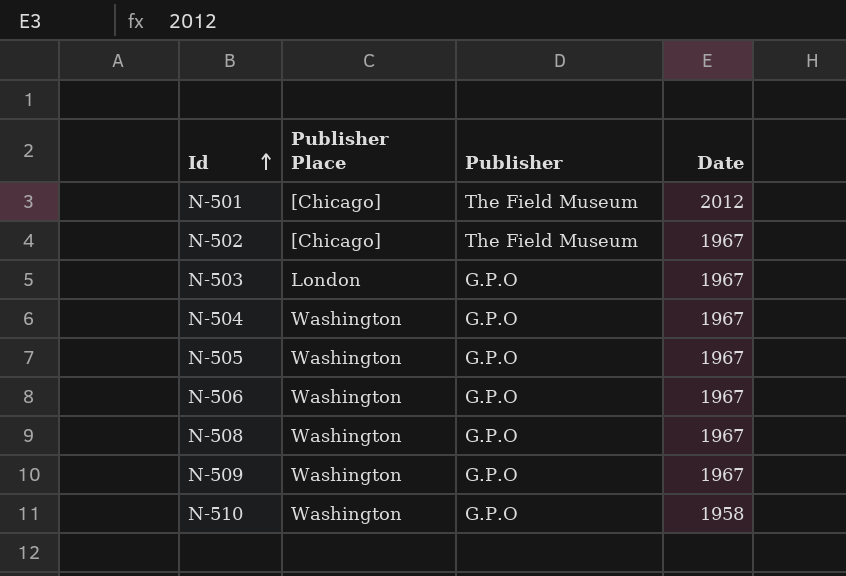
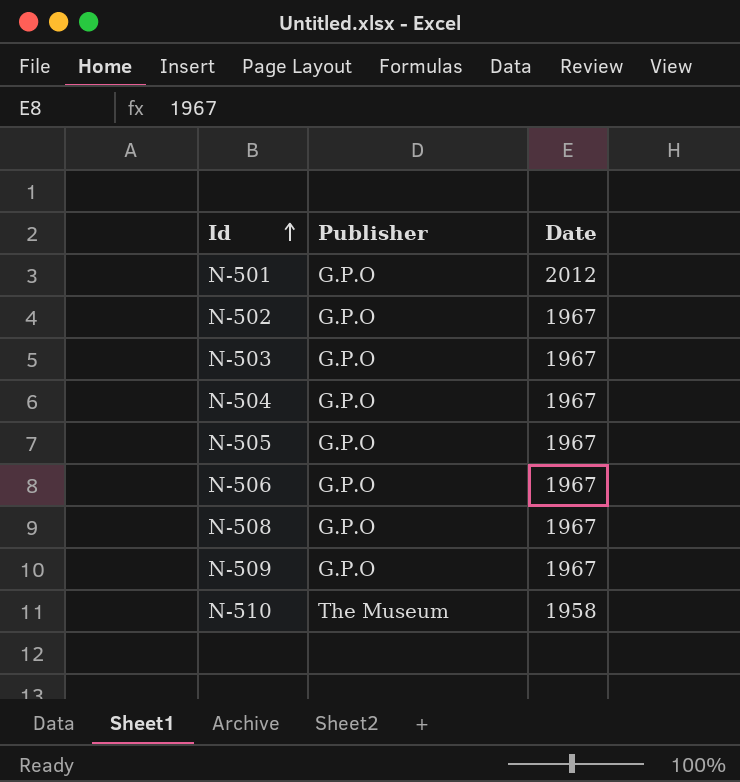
column Publisher Place | position: 2 -> none
N-501 | Publisher: The Field Museum -> G.P.O
N-502 | Publisher: The Field Museum -> G.P.O
N-510 | Publisher: G.P.O -> The Museum

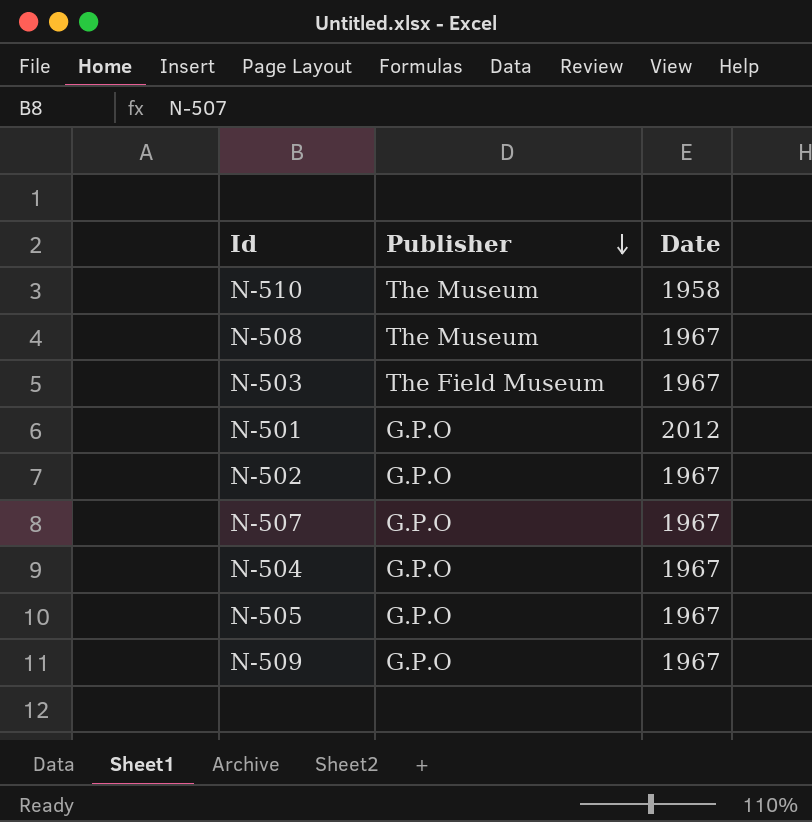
row order: Id ascending -> Publisher descending
row N-506: G.P.O | 1967 -> none
N-508 | Publisher: G.P.O -> The Museum
N-503 | Publisher: G.P.O -> The Field Museum
row N-507: none -> G.P.O | 1967

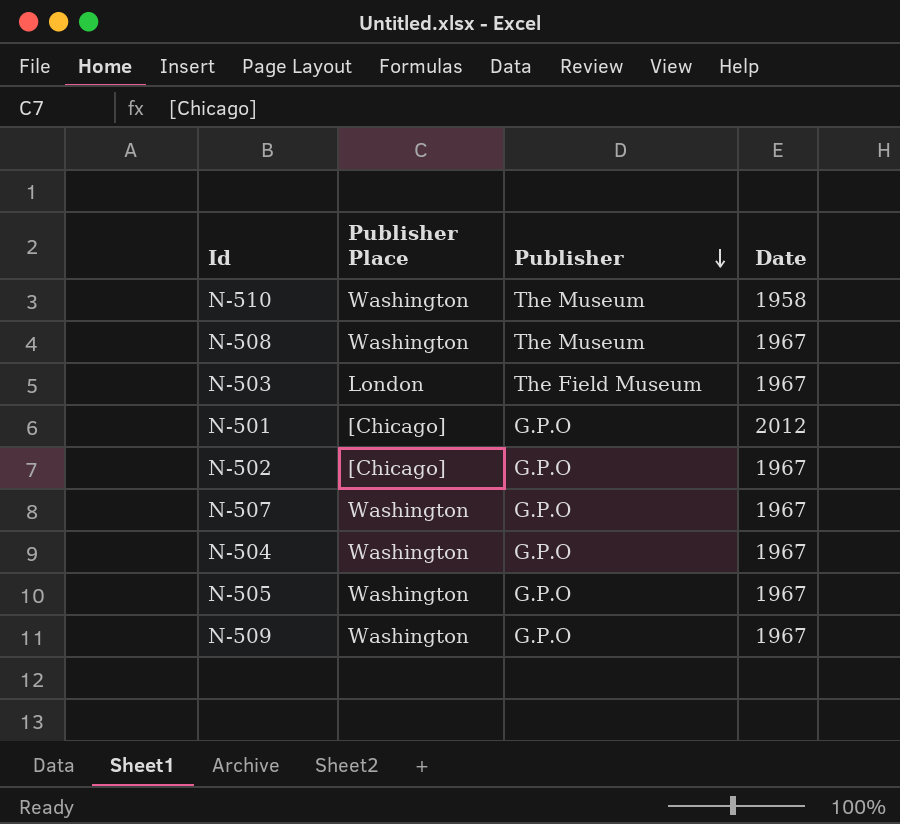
column Publisher Place | position: none -> 2

